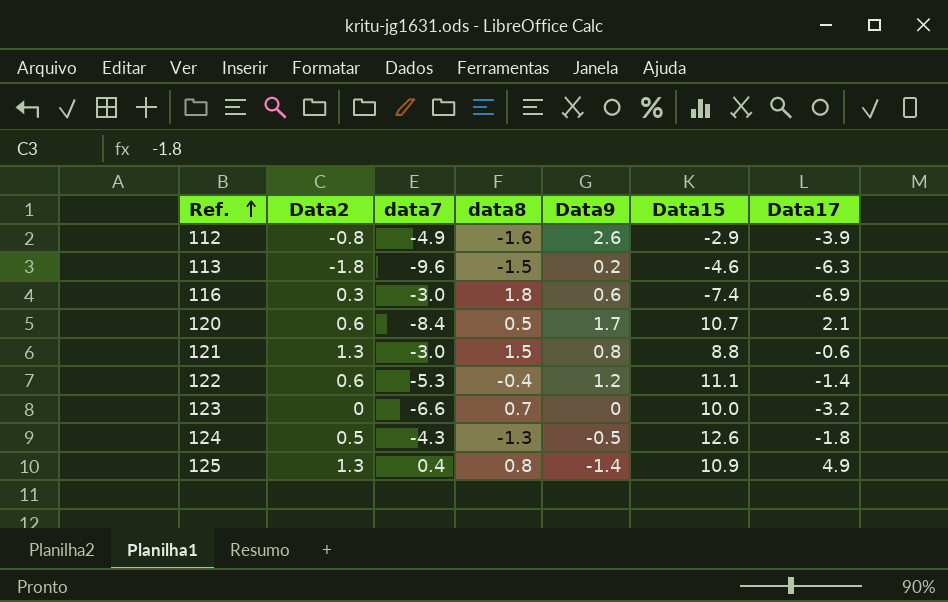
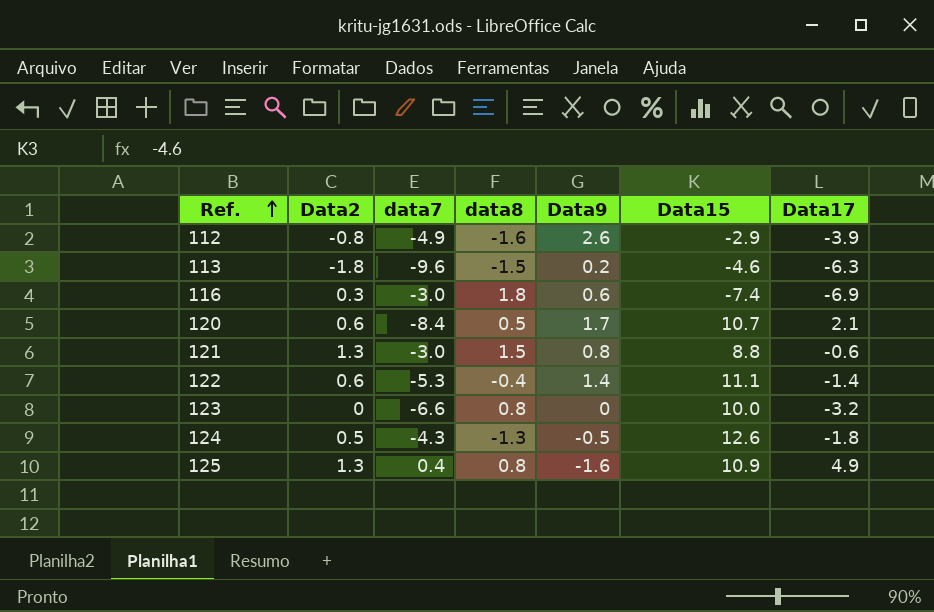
122 | Data9: 1.2 -> 1.4
123 | data8: 0.7 -> 0.8
125 | Data9: -1.4 -> -1.6

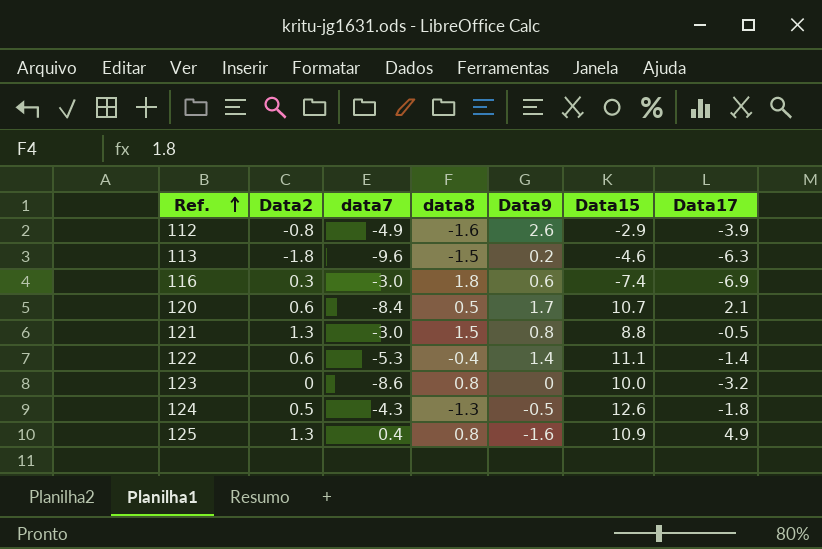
121 | Data17: -0.6 -> -0.5
123 | data7: -6.6 -> -8.6

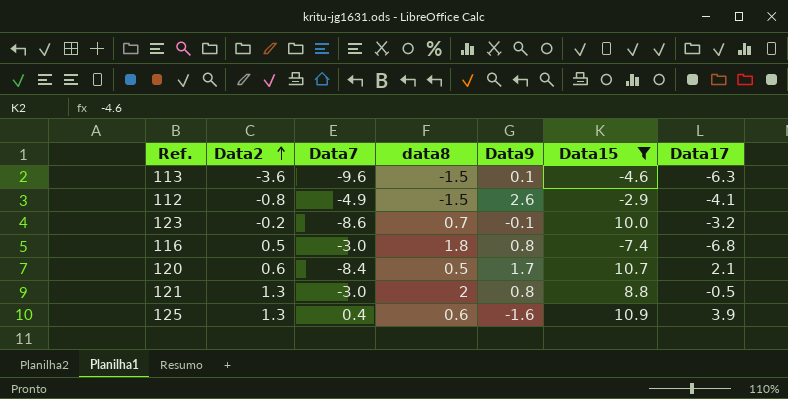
filter: none -> Data15 <= 10.9
row order: Ref. ascending -> Data2 ascending
column name: data7 -> Data7
113 | Data2: -1.8 -> -3.6
113 | Data9: 0.2 -> 0.1
112 | data8: -1.6 -> -1.5
112 | Data17: -3.9 -> -4.1
123 | Data2: 0 -> -0.2
123 | data8: 0.8 -> 0.7
123 | Data9: 0 -> -0.1
116 | Data2: 0.3 -> 0.5
116 | Data9: 0.6 -> 0.8
116 | Data17: -6.9 -> -6.8
121 | data8: 1.5 -> 2
125 | data8: 0.8 -> 0.6
125 | Data17: 4.9 -> 3.9

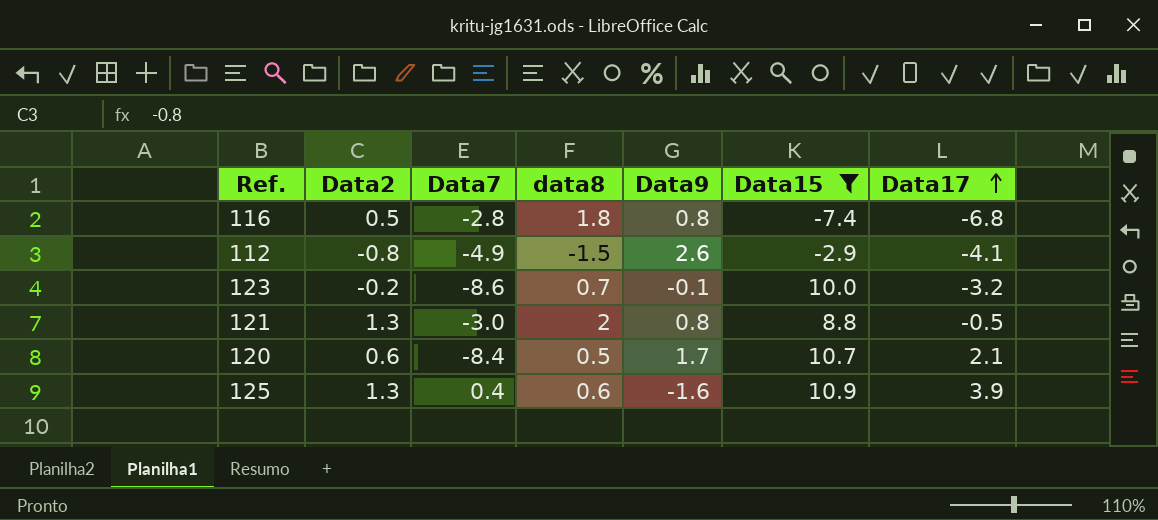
row order: Data2 ascending -> Data17 ascending
row 113: -3.6 | -9.6 | -1.5 | 0.1 | -4.6 | -6.3 -> none
116 | Data7: -3.0 -> -2.8

